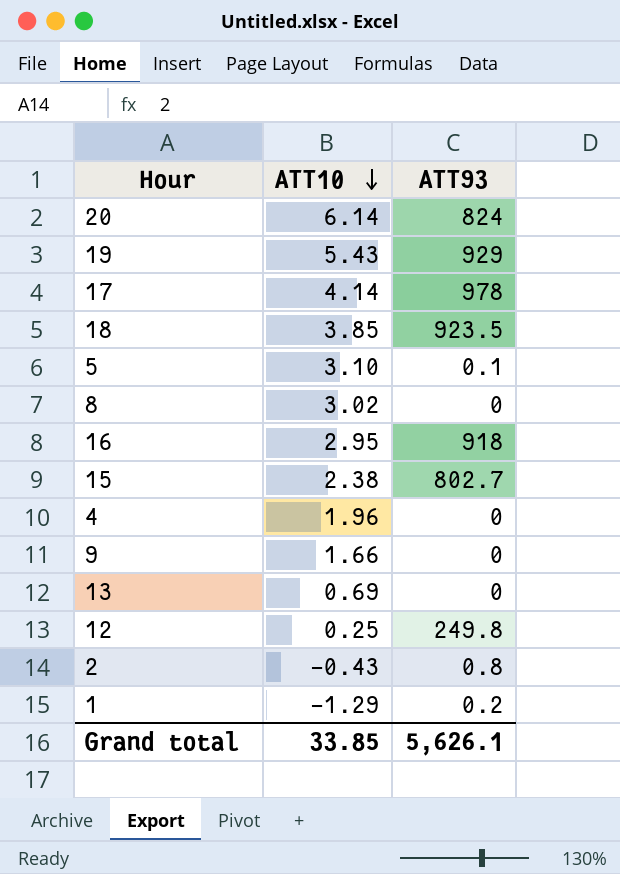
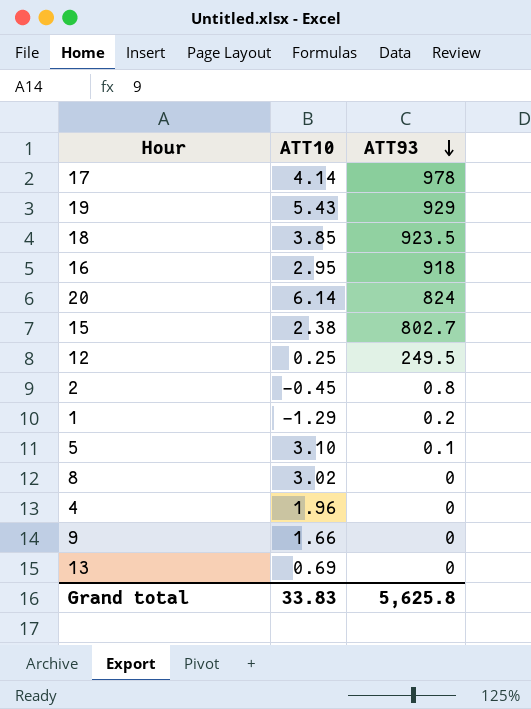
row order: ATT10 descending -> ATT93 descending
12 | ATT93: 249.8 -> 249.5
2 | ATT10: -0.43 -> -0.45
Grand total | ATT10: 33.85 -> 33.83
Grand total | ATT93: 5,626.1 -> 5,625.8

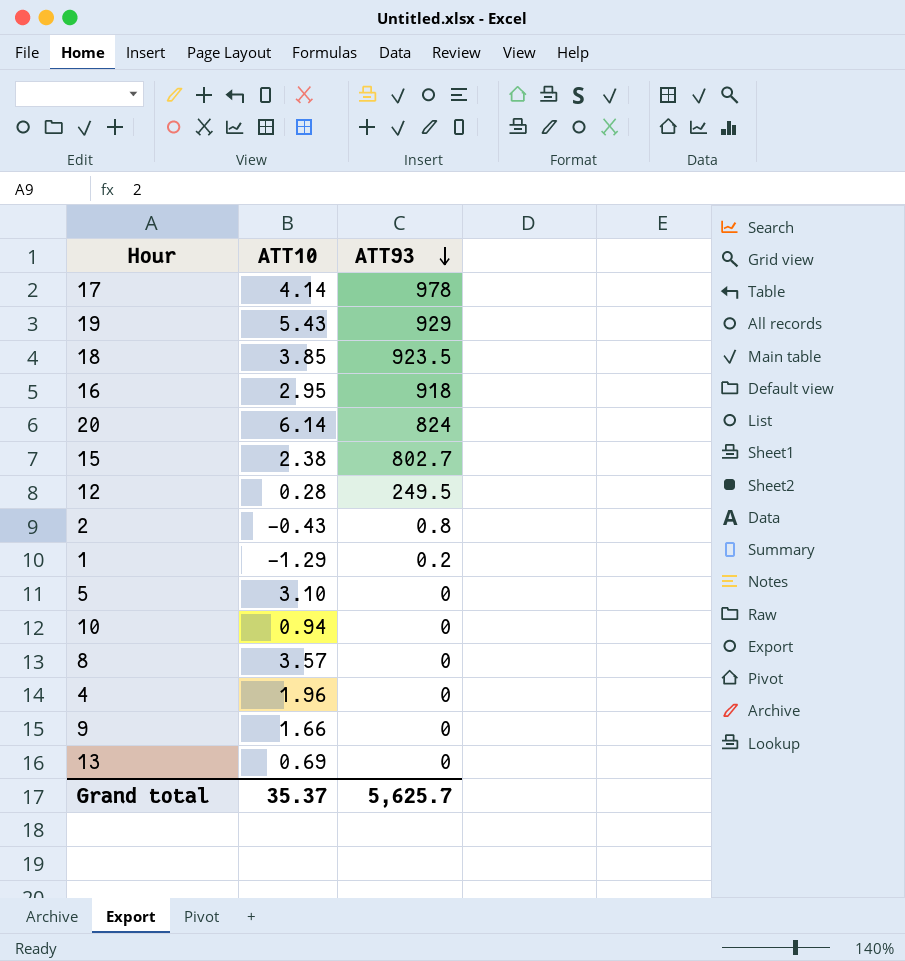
12 | ATT10: 0.25 -> 0.28
2 | ATT10: -0.45 -> -0.43
5 | ATT93: 0.1 -> 0
row 10: none -> 0.94 | 0
8 | ATT10: 3.02 -> 3.57
Grand total | ATT10: 33.83 -> 35.37
Grand total | ATT93: 5,625.8 -> 5,625.7

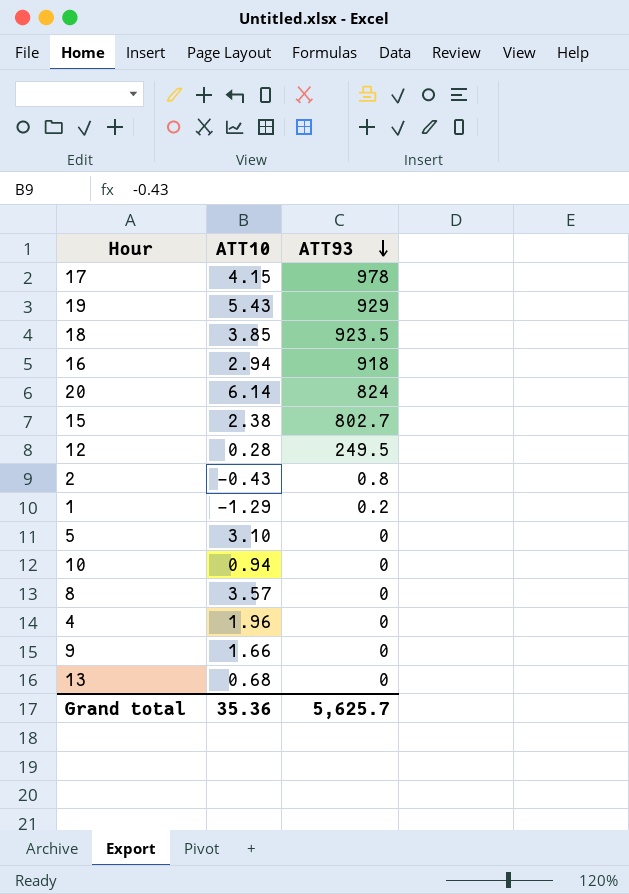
17 | ATT10: 4.14 -> 4.15
16 | ATT10: 2.95 -> 2.94
13 | ATT10: 0.69 -> 0.68
Grand total | ATT10: 35.37 -> 35.36

